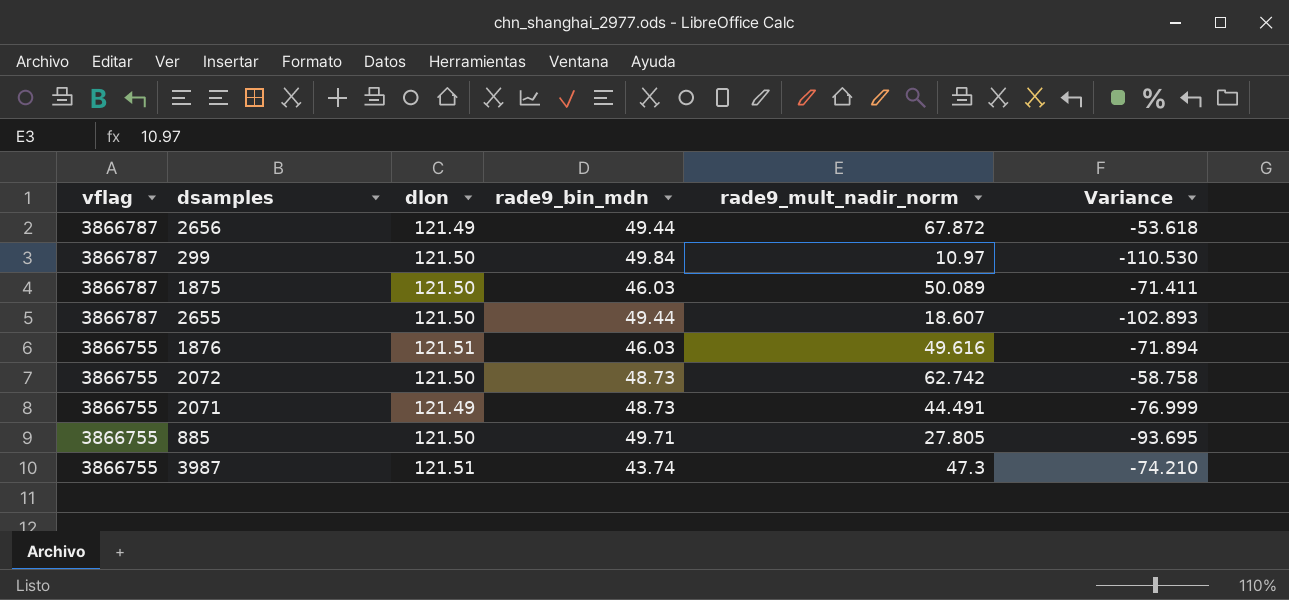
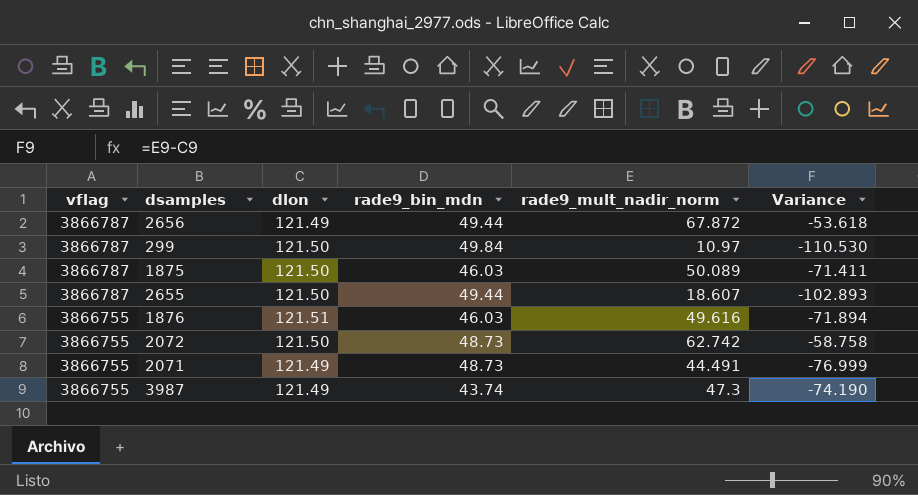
row 885: 3866755 | 121.50 | 49.71 | 27.805 | -93.695 -> none
3987 | dlon: 121.51 -> 121.49
3987 | Variance: -74.210 -> -74.190

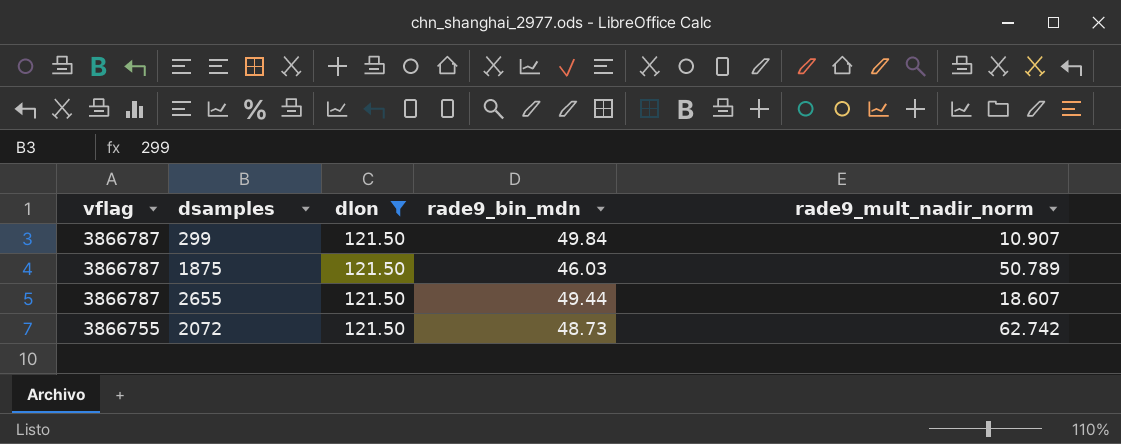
filter: none -> dlon = 121.50
column Variance | formula: [rade9_mult_nadir_norm] - [dlon] -> none
299 | rade9_mult_nadir_norm: 10.97 -> 10.907
1875 | rade9_mult_nadir_norm: 50.089 -> 50.789

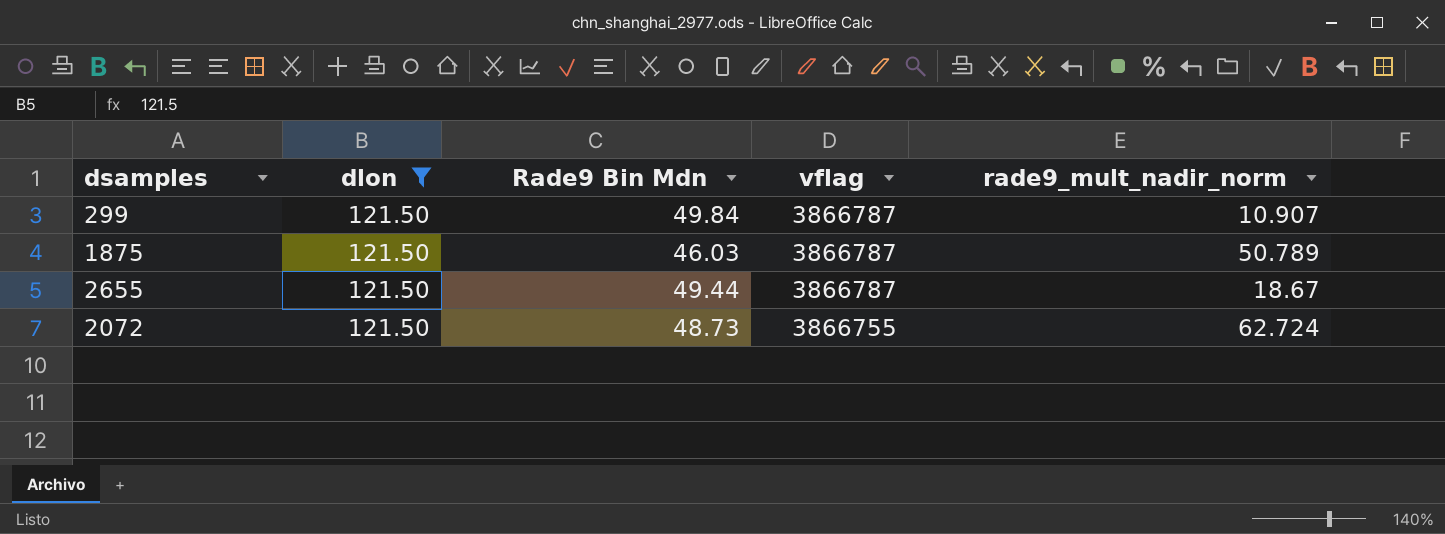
column name: rade9_bin_mdn -> Rade9 Bin Mdn
column vflag | position: 1 -> 4
2655 | rade9_mult_nadir_norm: 18.607 -> 18.67
2072 | rade9_mult_nadir_norm: 62.742 -> 62.724

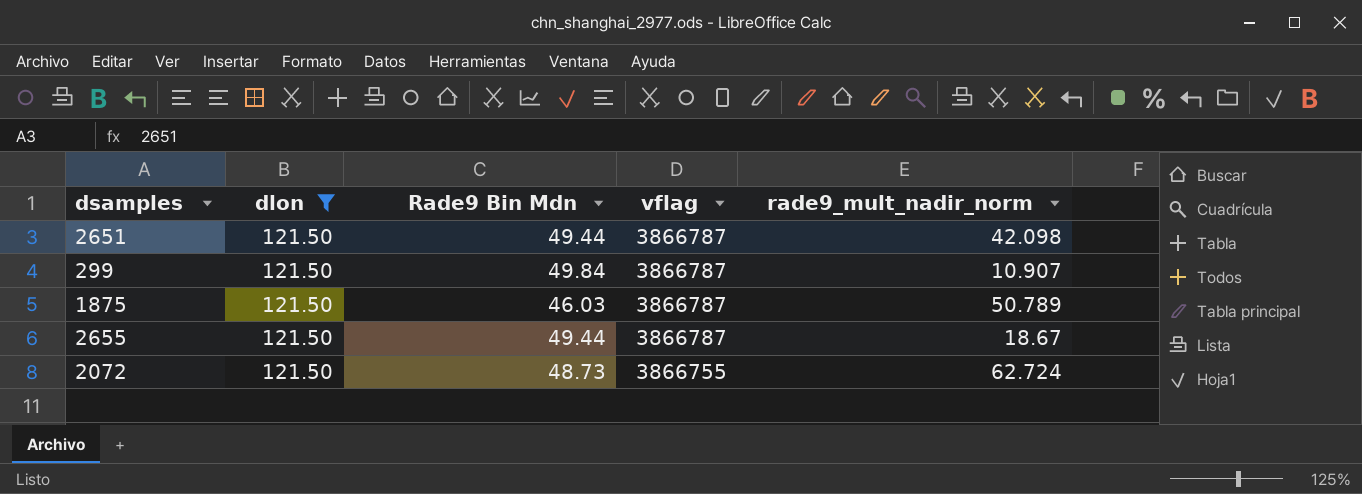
row 2651: none -> 121.50 | 49.44 | 3866787 | 42.098

